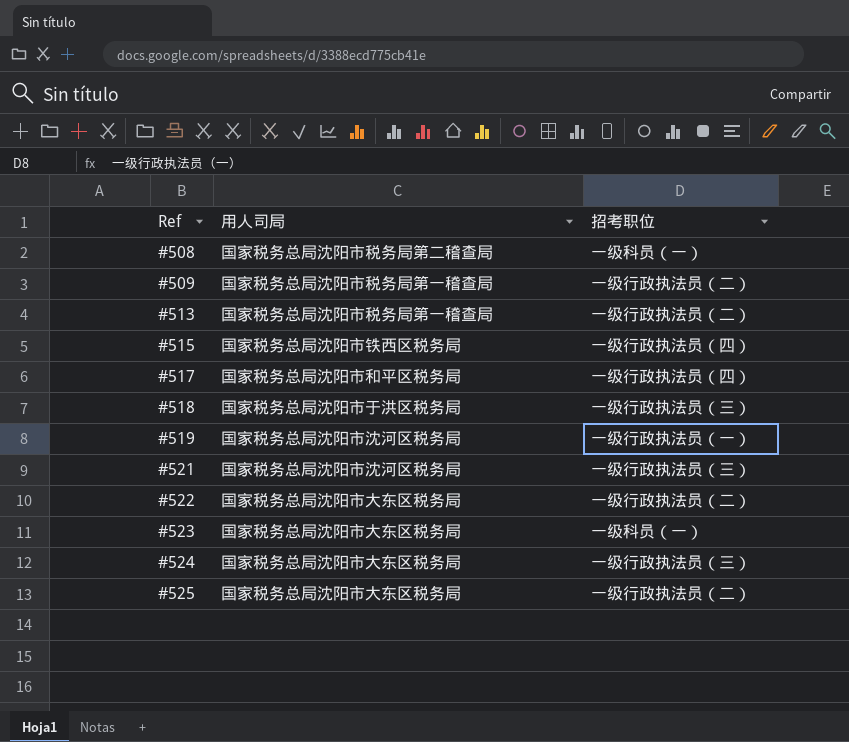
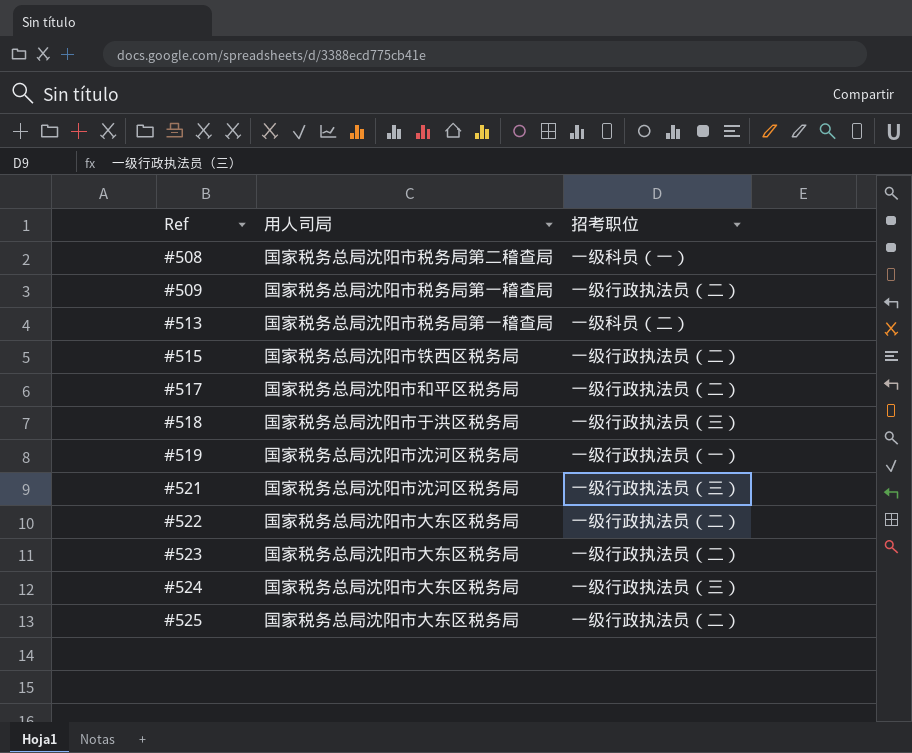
#513 | 招考职位: 一级行政执法员（二） -> 一级科员（二）
#515 | 招考职位: 一级行政执法员（四） -> 一级行政执法员（二）
#517 | 招考职位: 一级行政执法员（四） -> 一级行政执法员（二）
#523 | 招考职位: 一级科员（一） -> 一级行政执法员（二）

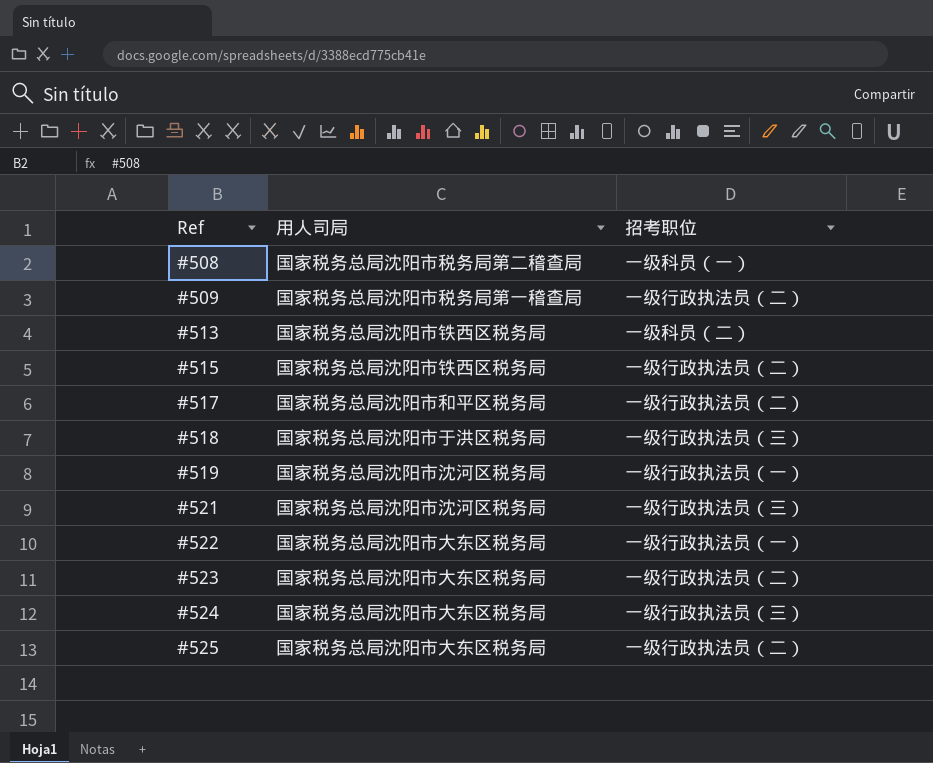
#513 | 用人司局: 国家税务总局沈阳市税务局第一稽查局 -> 国家税务总局沈阳市铁西区税务局
#522 | 招考职位: 一级行政执法员（二） -> 一级行政执法员（一）

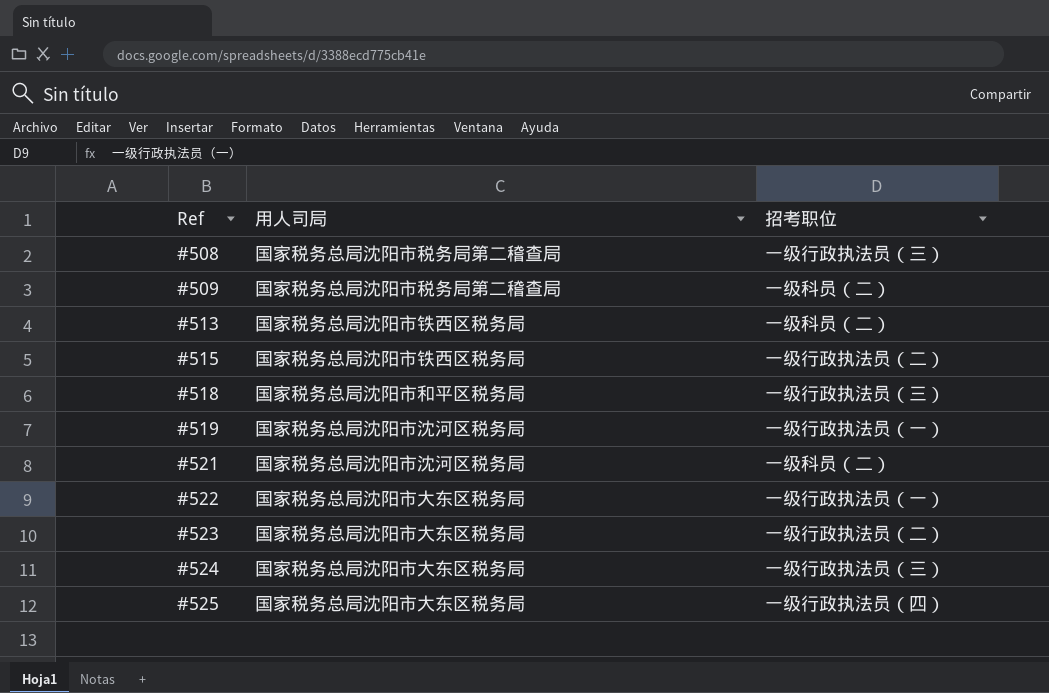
row #517: 国家税务总局沈阳市和平区税务局 | 一级行政执法员（二） -> none
#508 | 招考职位: 一级科员（一） -> 一级行政执法员（三）
#509 | 用人司局: 国家税务总局沈阳市税务局第一稽查局 -> 国家税务总局沈阳市税务局第二稽查局
#509 | 招考职位: 一级行政执法员（二） -> 一级科员（二）
#518 | 用人司局: 国家税务总局沈阳市于洪区税务局 -> 国家税务总局沈阳市和平区税务局
#521 | 招考职位: 一级行政执法员（三） -> 一级科员（二）
#525 | 招考职位: 一级行政执法员（二） -> 一级行政执法员（四）

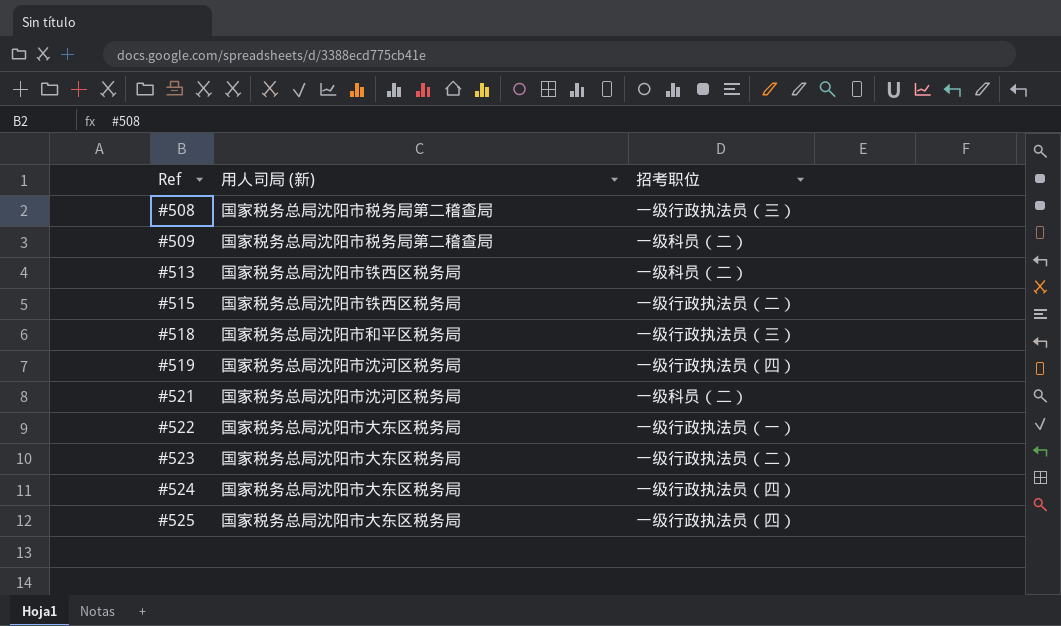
column name: 用人司局 -> 用人司局 (新)
#519 | 招考职位: 一级行政执法员（一） -> 一级行政执法员（四）
#524 | 招考职位: 一级行政执法员（三） -> 一级行政执法员（四）

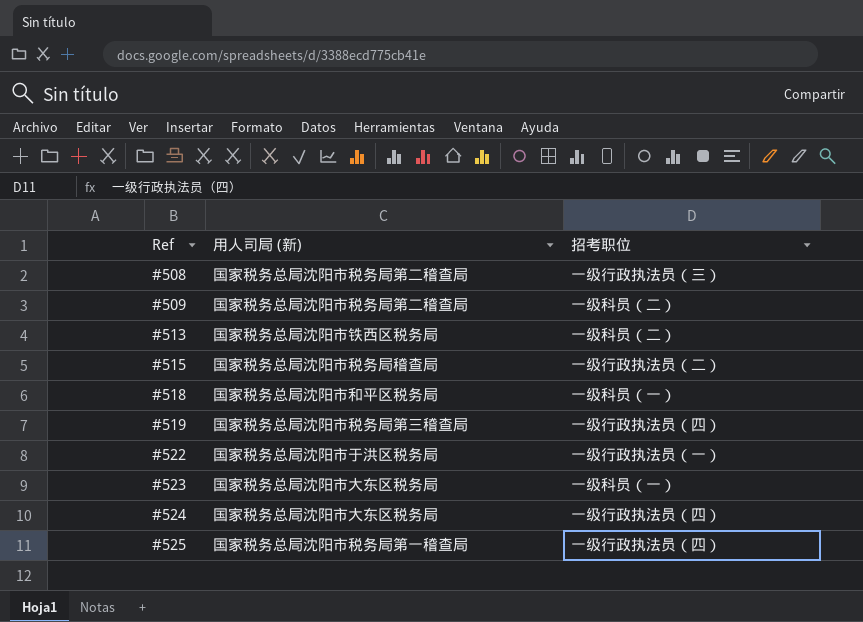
row #521: 国家税务总局沈阳市沈河区税务局 | 一级科员（二） -> none
#515 | 用人司局 (新): 国家税务总局沈阳市铁西区税务局 -> 国家税务总局沈阳市税务局稽查局
#518 | 招考职位: 一级行政执法员（三） -> 一级科员（一）
#519 | 用人司局 (新): 国家税务总局沈阳市沈河区税务局 -> 国家税务总局沈阳市税务局第三稽查局
#522 | 用人司局 (新): 国家税务总局沈阳市大东区税务局 -> 国家税务总局沈阳市于洪区税务局
#523 | 招考职位: 一级行政执法员（二） -> 一级科员（一）
#525 | 用人司局 (新): 国家税务总局沈阳市大东区税务局 -> 国家税务总局沈阳市税务局第一稽查局

